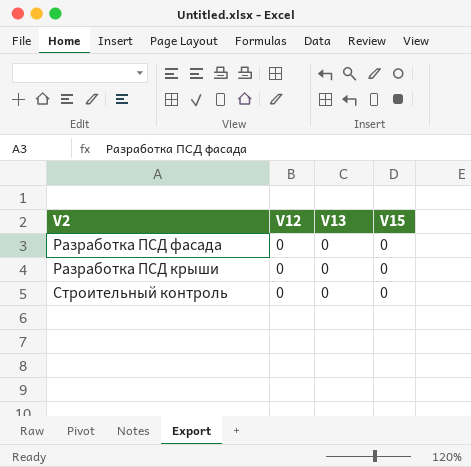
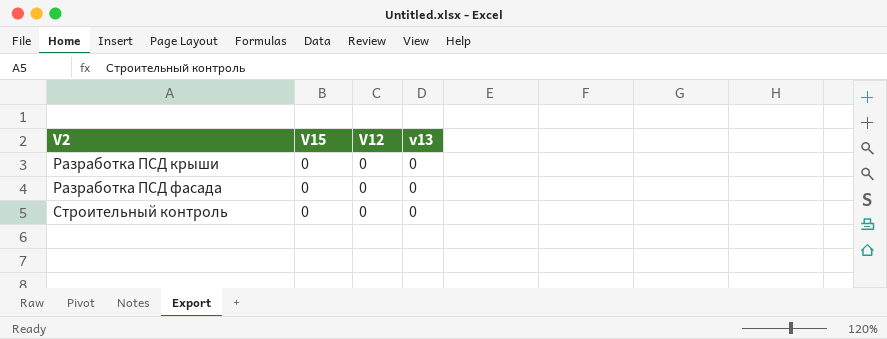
row order: none -> V2 ascending
column V15 | position: 4 -> 2
column name: V13 -> v13

